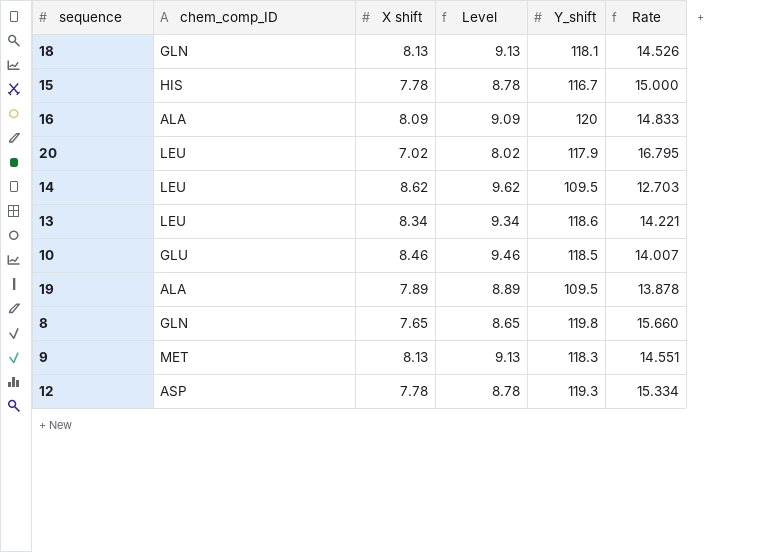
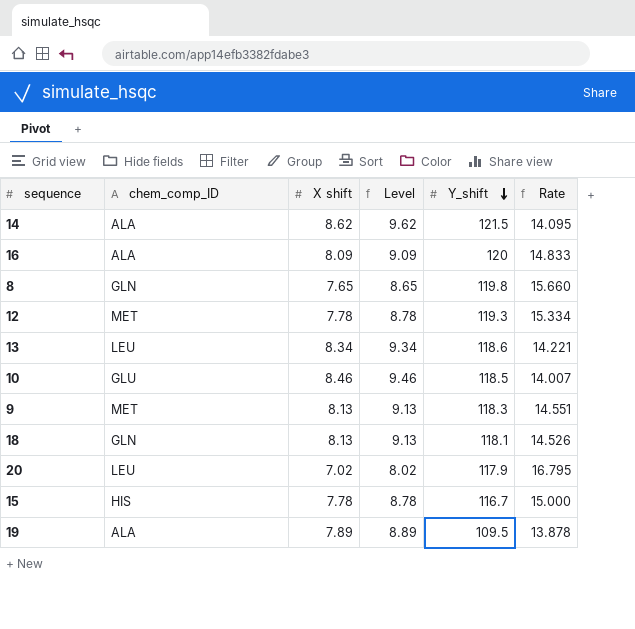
row order: none -> Y_shift descending
14 | chem_comp_ID: LEU -> ALA
14 | Y_shift: 109.5 -> 121.5
14 | Rate: 12.703 -> 14.095
12 | chem_comp_ID: ASP -> MET

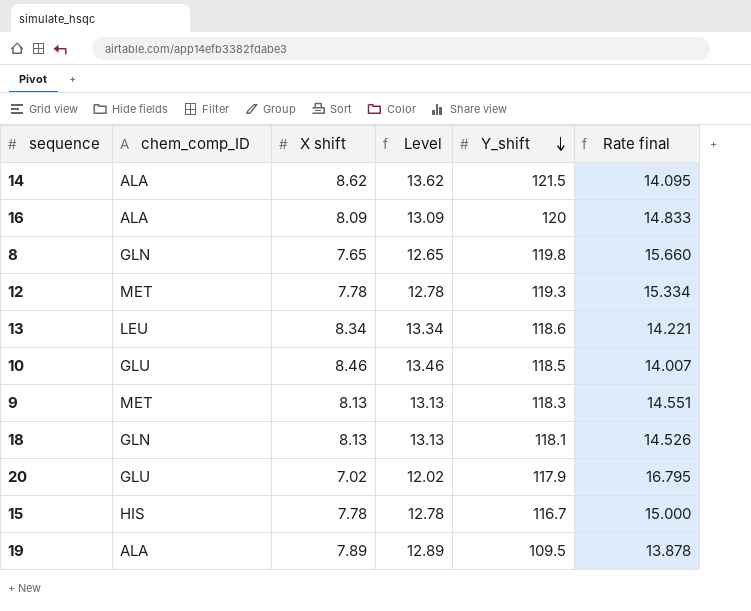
column Level | formula: [X shift] + 1 -> [X shift] + 5
column name: Rate -> Rate final
20 | chem_comp_ID: LEU -> GLU

